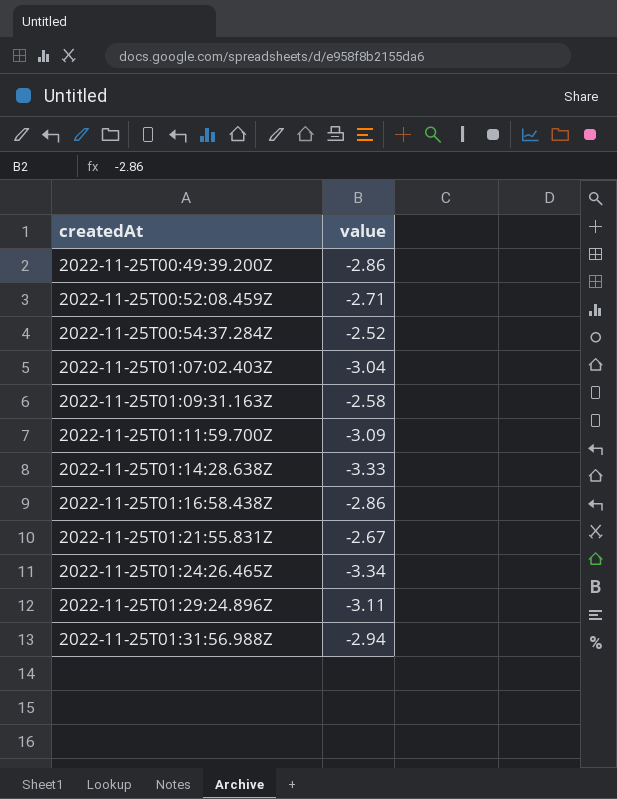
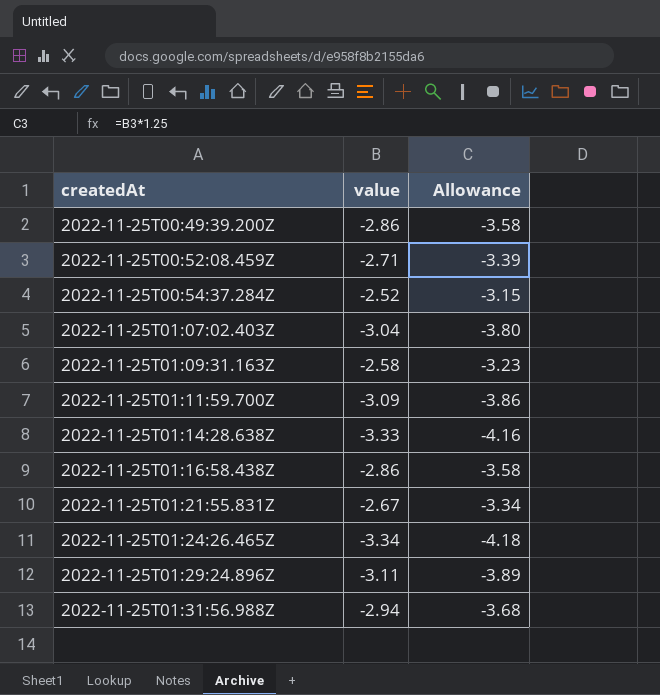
column Allowance | formula: none -> [value] * 1.25

